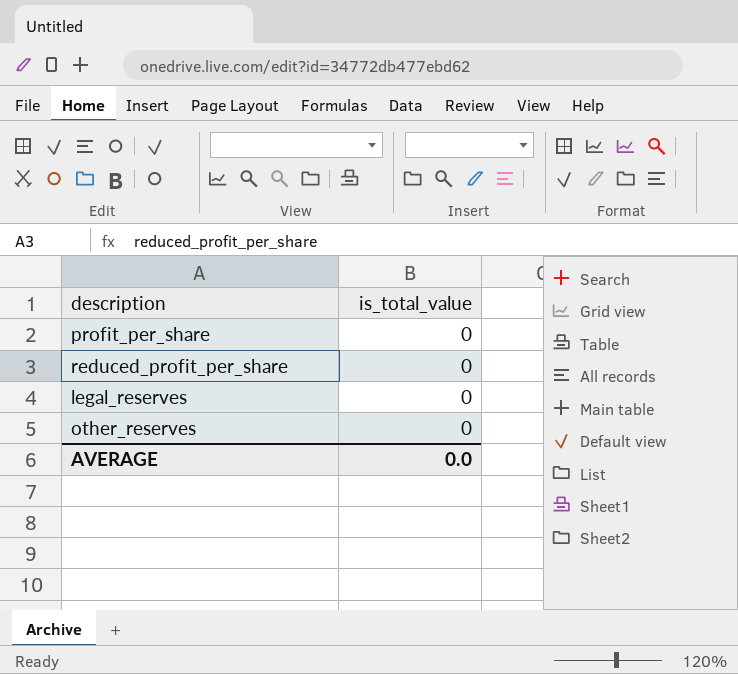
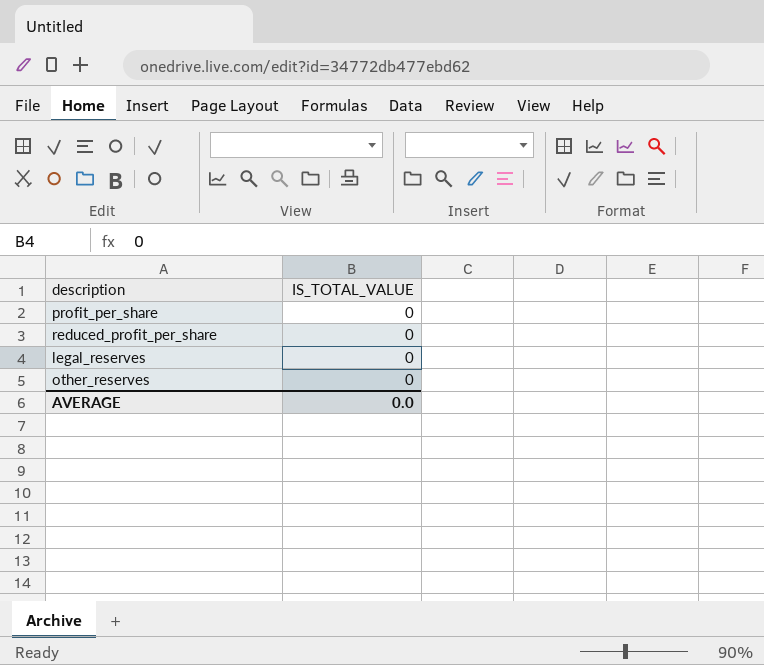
column name: is_total_value -> IS_TOTAL_VALUE

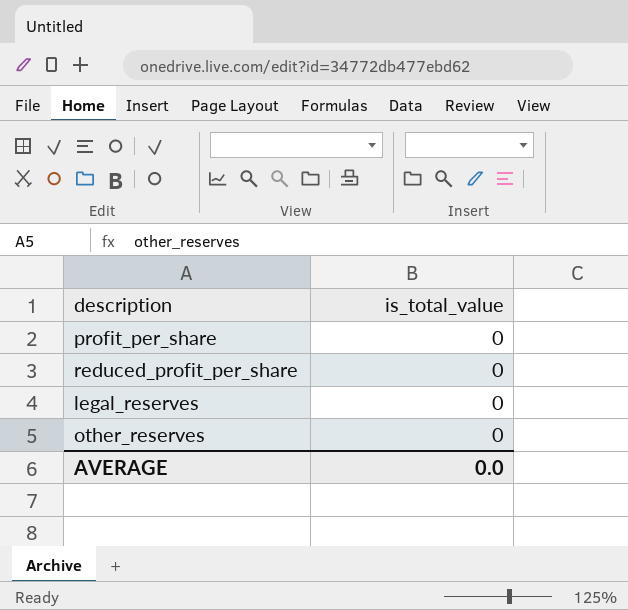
column name: IS_TOTAL_VALUE -> is_total_value

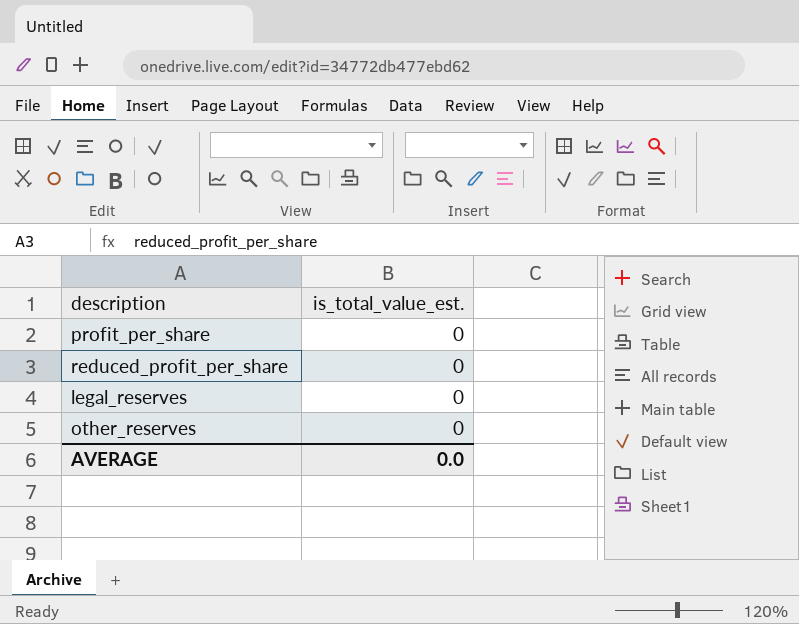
column name: is_total_value -> is_total_value_est.

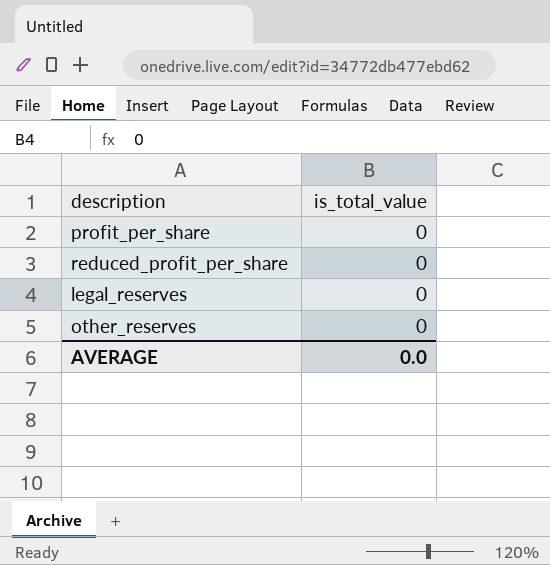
column name: is_total_value_est. -> is_total_value

